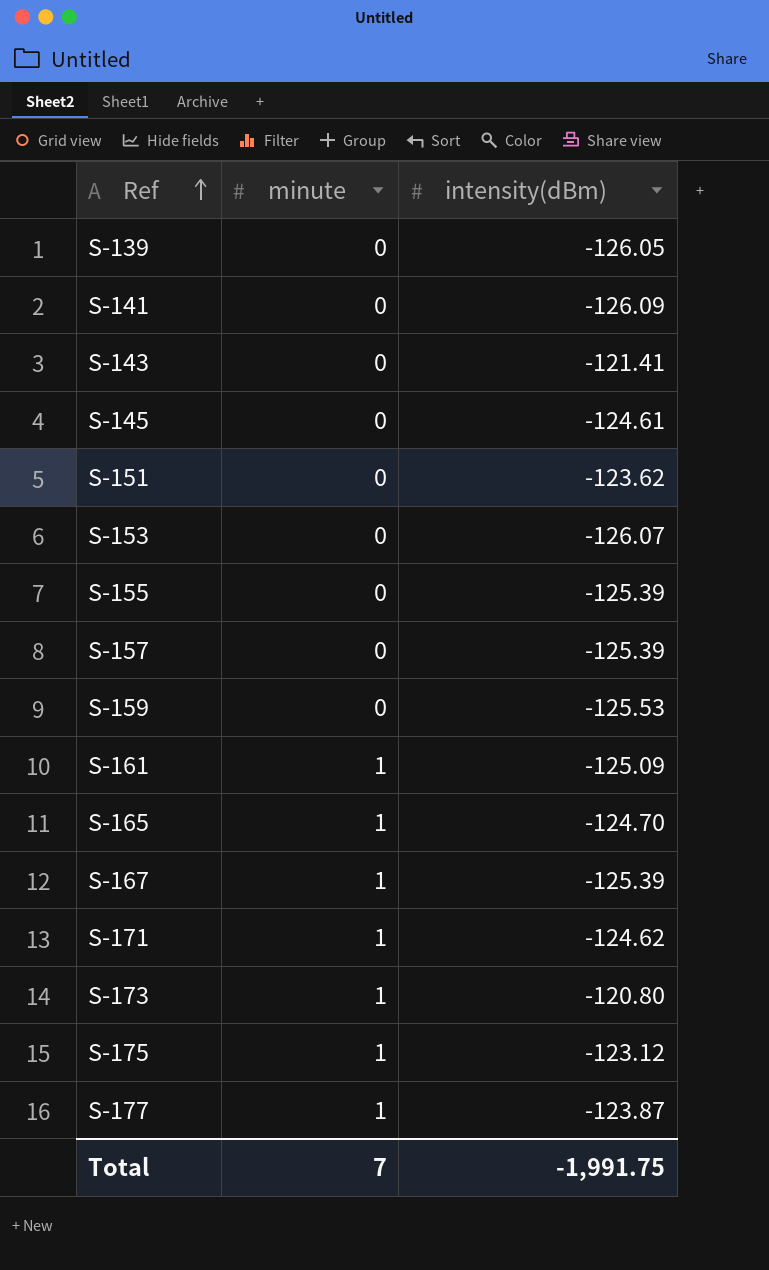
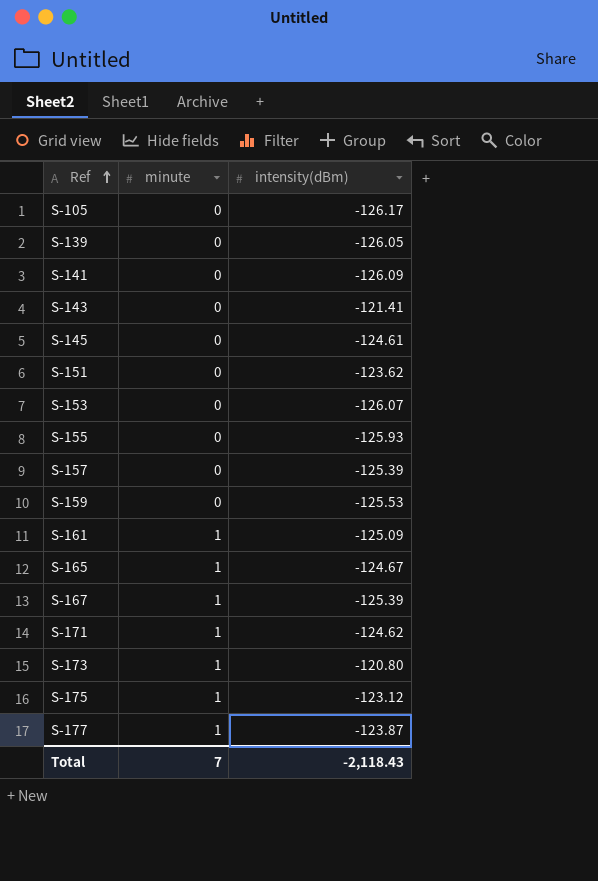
row S-105: none -> 0 | -126.17
S-155 | intensity(dBm): -125.39 -> -125.93
S-165 | intensity(dBm): -124.70 -> -124.67
Total | intensity(dBm): -1,991.75 -> -2,118.43

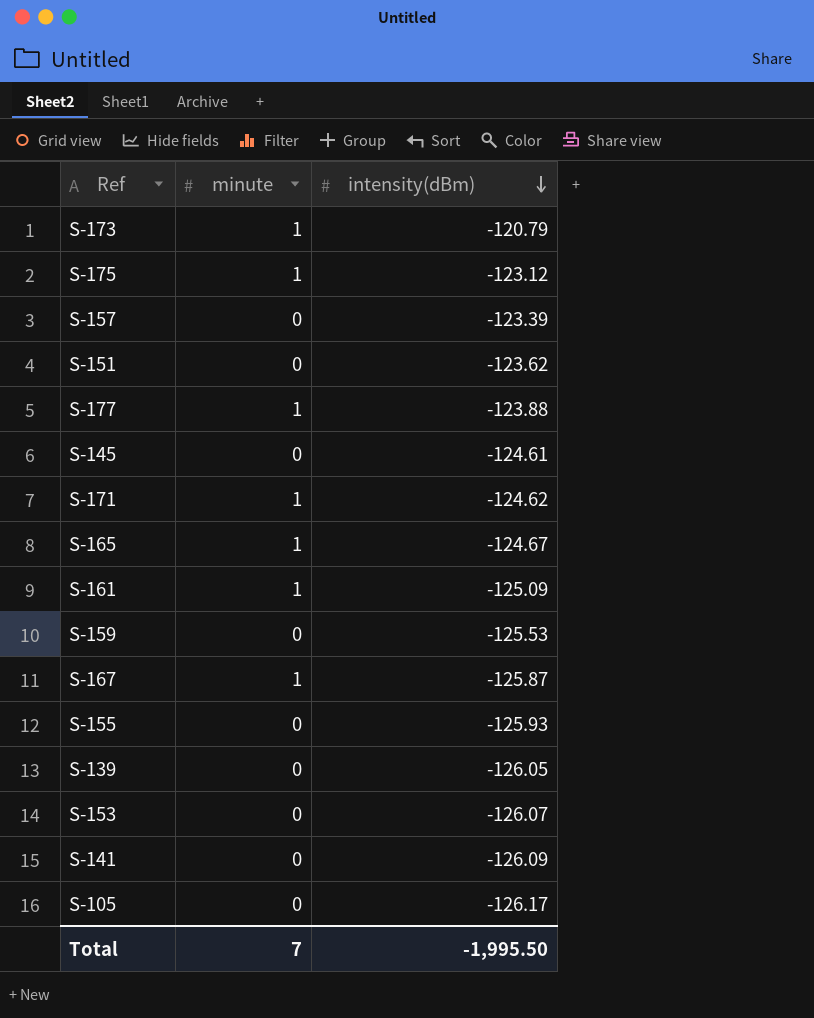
row order: Ref ascending -> intensity(dBm) descending
row S-143: 0 | -121.41 -> none
S-173 | intensity(dBm): -120.80 -> -120.79
S-157 | intensity(dBm): -125.39 -> -123.39
S-177 | intensity(dBm): -123.87 -> -123.88
S-167 | intensity(dBm): -125.39 -> -125.87
Total | intensity(dBm): -2,118.43 -> -1,995.50

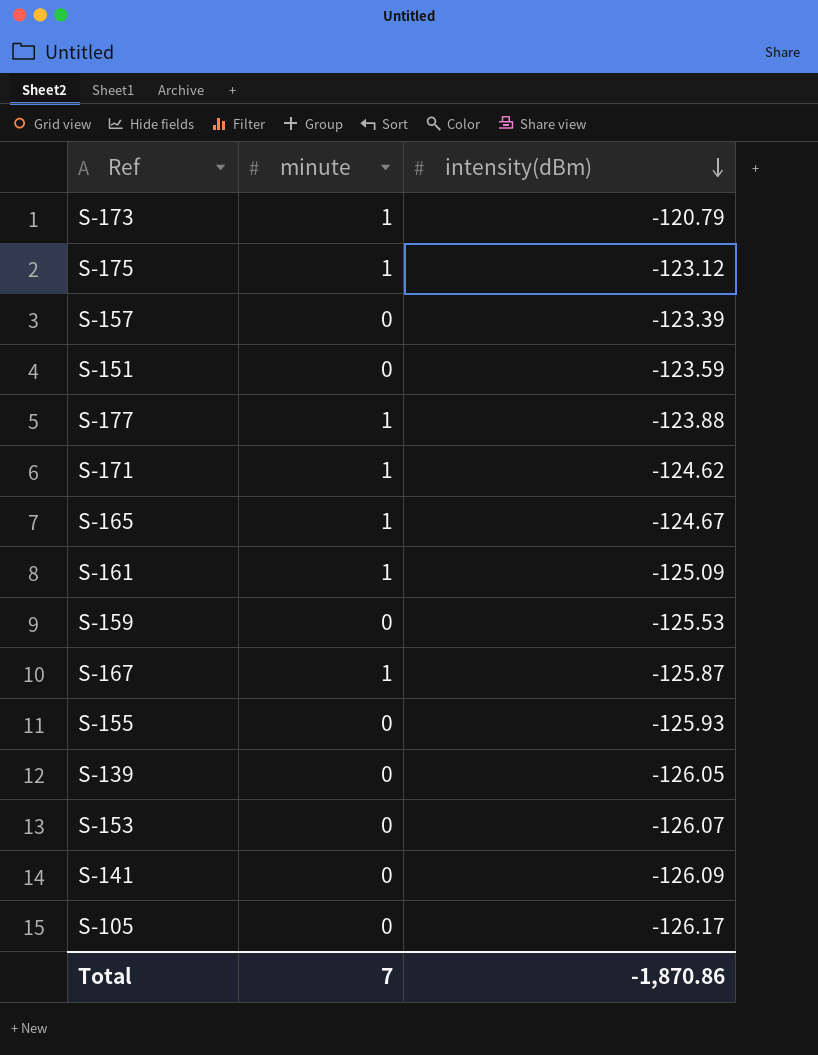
row S-145: 0 | -124.61 -> none
S-151 | intensity(dBm): -123.62 -> -123.59
Total | intensity(dBm): -1,995.50 -> -1,870.86

